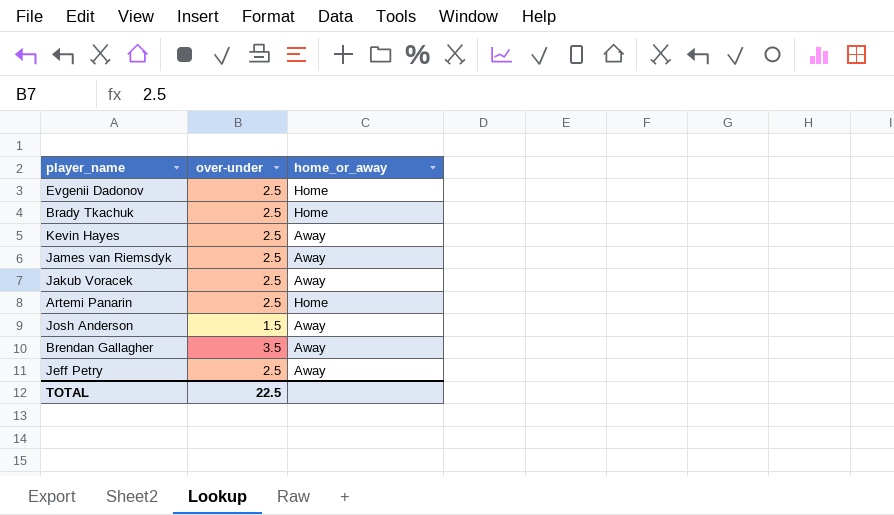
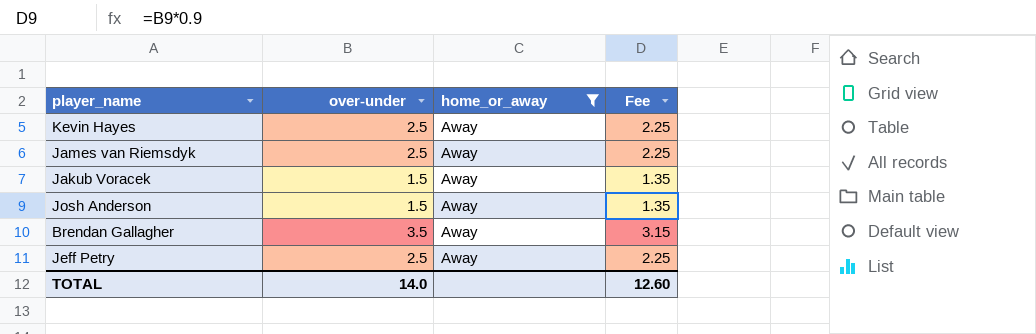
filter: none -> home_or_away = Away
column Fee | formula: none -> [over-under] * 0.9
Jakub Voracek | over-under: 2.5 -> 1.5
TOTAL | over-under: 22.5 -> 14.0

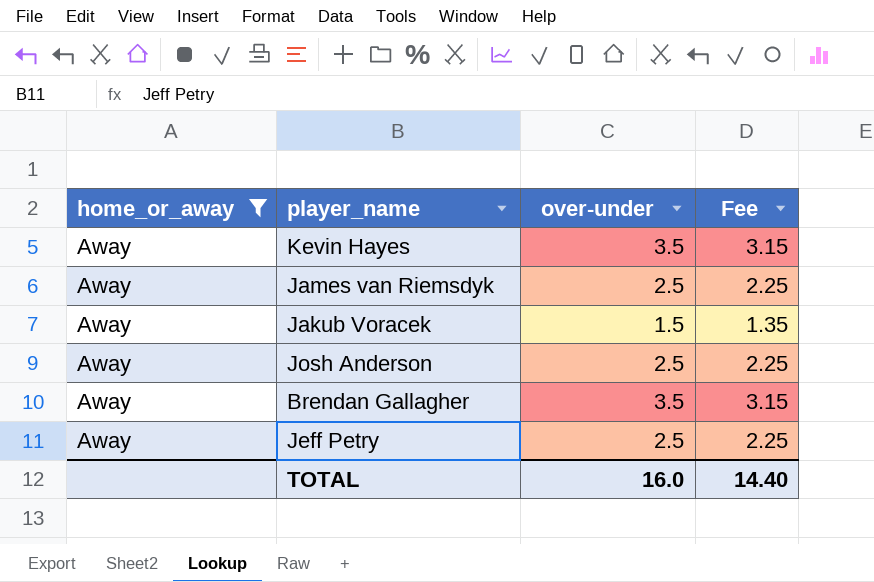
column home_or_away | position: 3 -> 1
Kevin Hayes | over-under: 2.5 -> 3.5
Kevin Hayes | Fee: 2.25 -> 3.15
Josh Anderson | over-under: 1.5 -> 2.5
Josh Anderson | Fee: 1.35 -> 2.25
TOTAL | over-under: 14.0 -> 16.0
TOTAL | Fee: 12.60 -> 14.40

